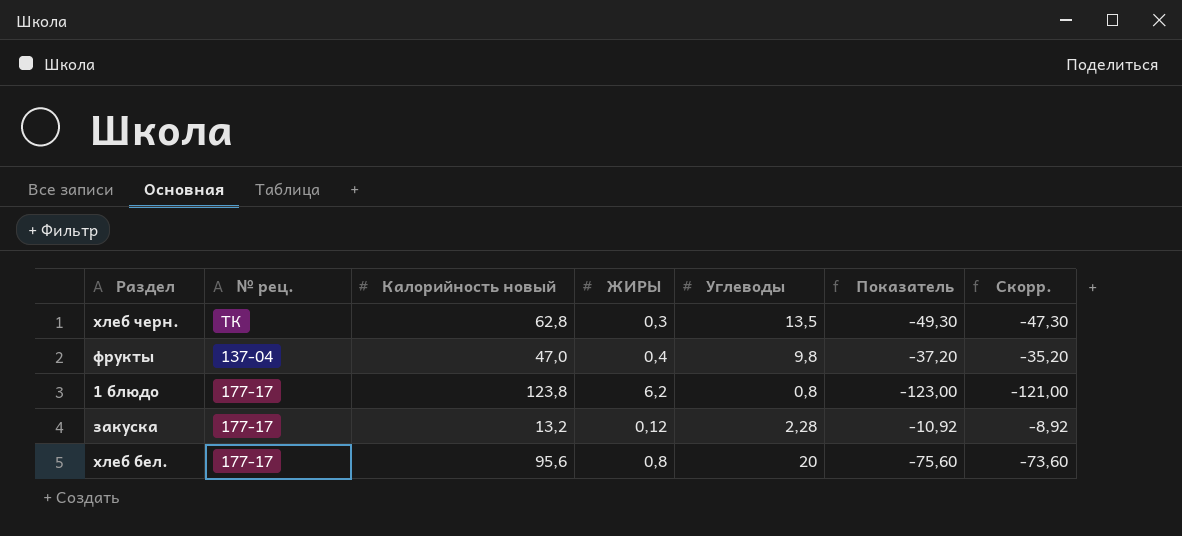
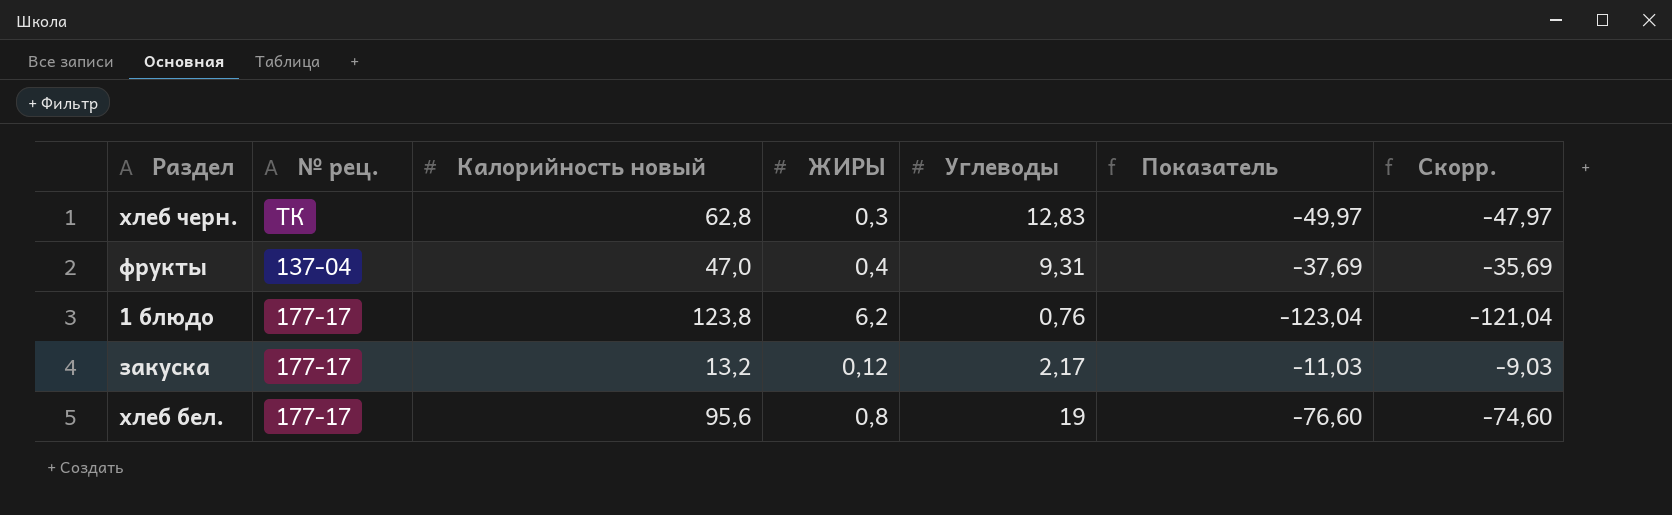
хлеб черн. | Углеводы: 13,5 -> 12,83
хлеб черн. | Показатель: -49,30 -> -49,97
хлеб черн. | Скорр.: -47,30 -> -47,97
фрукты | Углеводы: 9,8 -> 9,31
фрукты | Показатель: -37,20 -> -37,69
фрукты | Скорр.: -35,20 -> -35,69
1 блюдо | Углеводы: 0,8 -> 0,76
1 блюдо | Показатель: -123,00 -> -123,04
1 блюдо | Скорр.: -121,00 -> -121,04
закуска | Углеводы: 2,28 -> 2,17
закуска | Показатель: -10,92 -> -11,03
закуска | Скорр.: -8,92 -> -9,03
хлеб бел. | Углеводы: 20 -> 19
хлеб бел. | Показатель: -75,60 -> -76,60
хлеб бел. | Скорр.: -73,60 -> -74,60

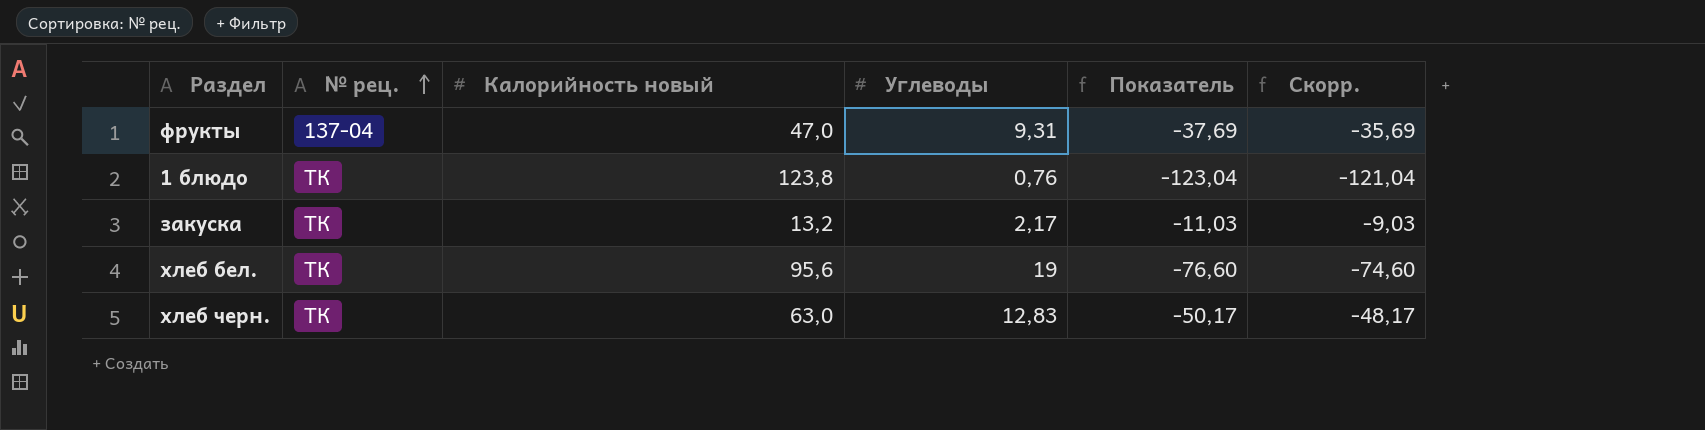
row order: none -> № рец. ascending
column ЖИРЫ | position: 4 -> none
1 блюдо | № рец.: 177-17 -> ТК
закуска | № рец.: 177-17 -> ТК
хлеб бел. | № рец.: 177-17 -> ТК
хлеб черн. | Калорийность новый: 62,8 -> 63,0
хлеб черн. | Показатель: -49,97 -> -50,17
хлеб черн. | Скорр.: -47,97 -> -48,17

